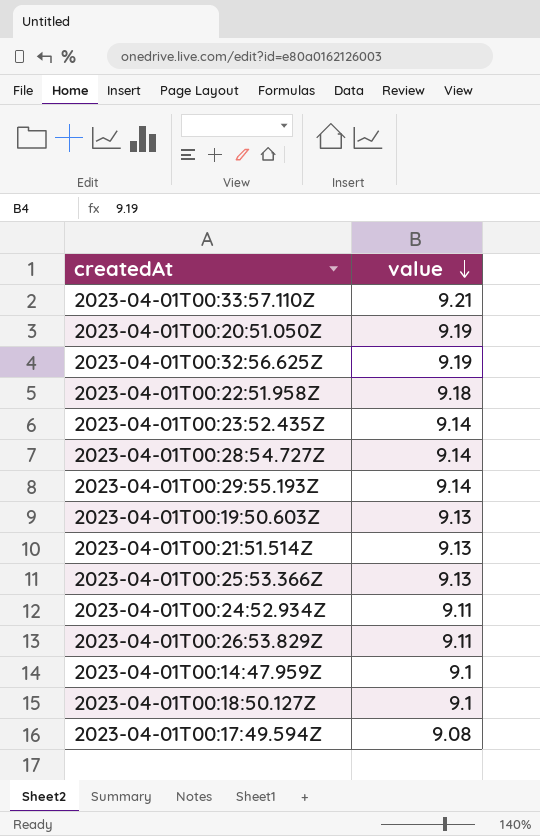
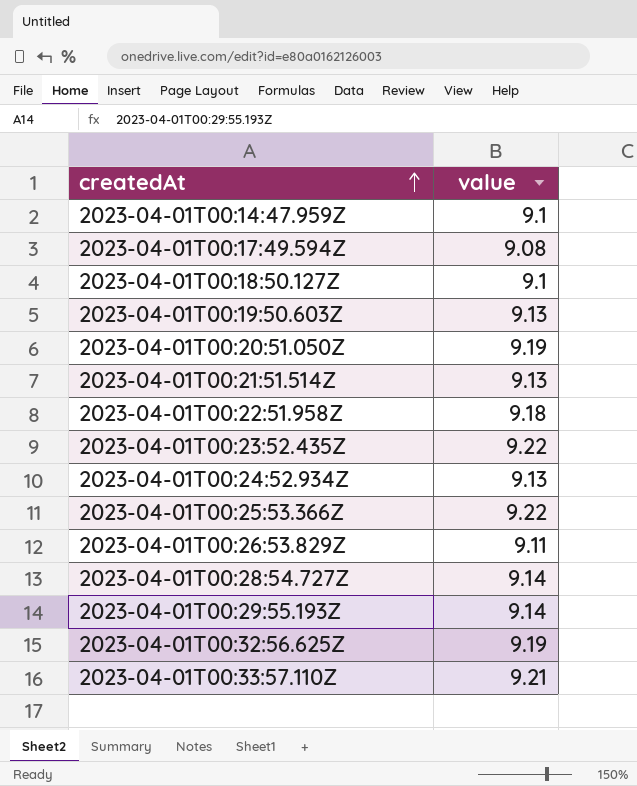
row order: value descending -> createdAt ascending
2023-04-01T00:23:52.435Z | value: 9.14 -> 9.22
2023-04-01T00:24:52.934Z | value: 9.11 -> 9.13
2023-04-01T00:25:53.366Z | value: 9.13 -> 9.22

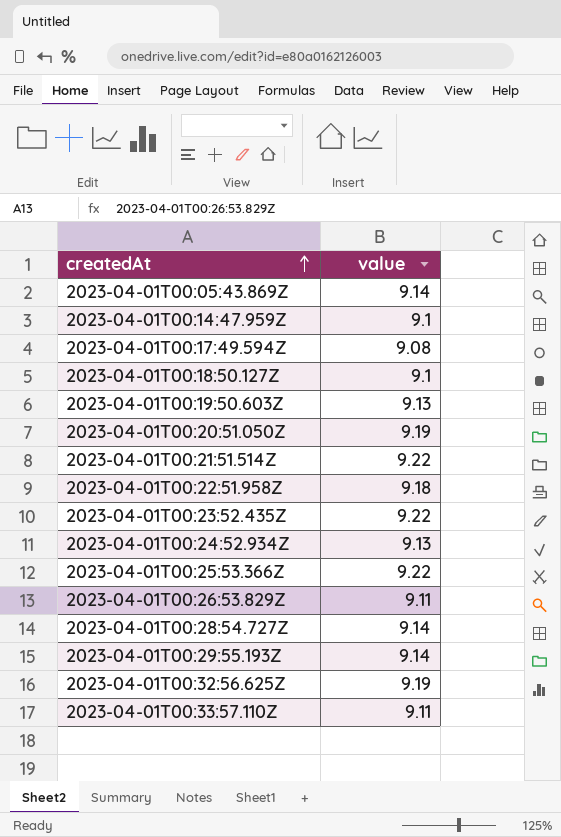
row 2023-04-01T00:05:43.869Z: none -> 9.14
2023-04-01T00:21:51.514Z | value: 9.13 -> 9.22
2023-04-01T00:33:57.110Z | value: 9.21 -> 9.11

